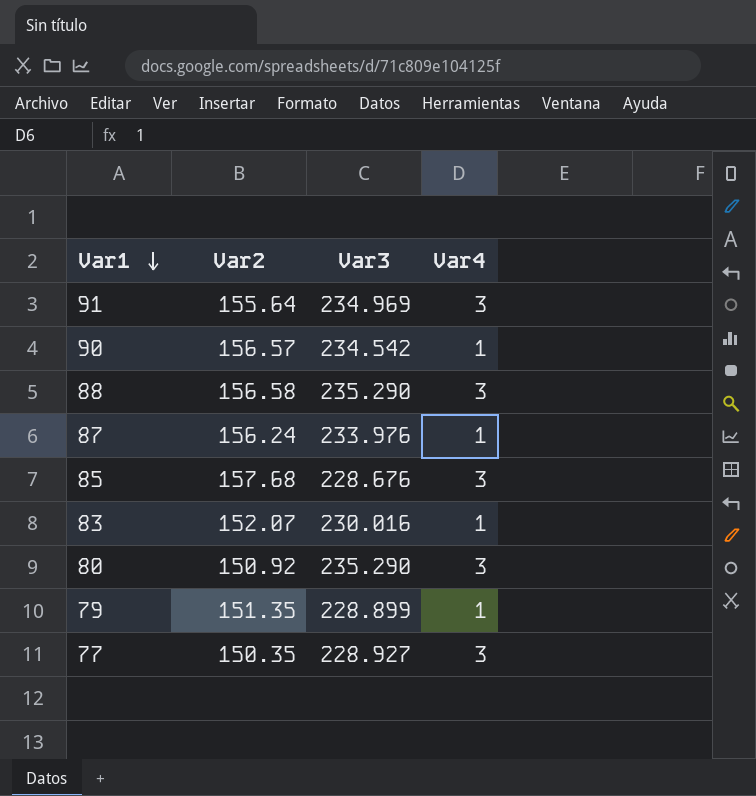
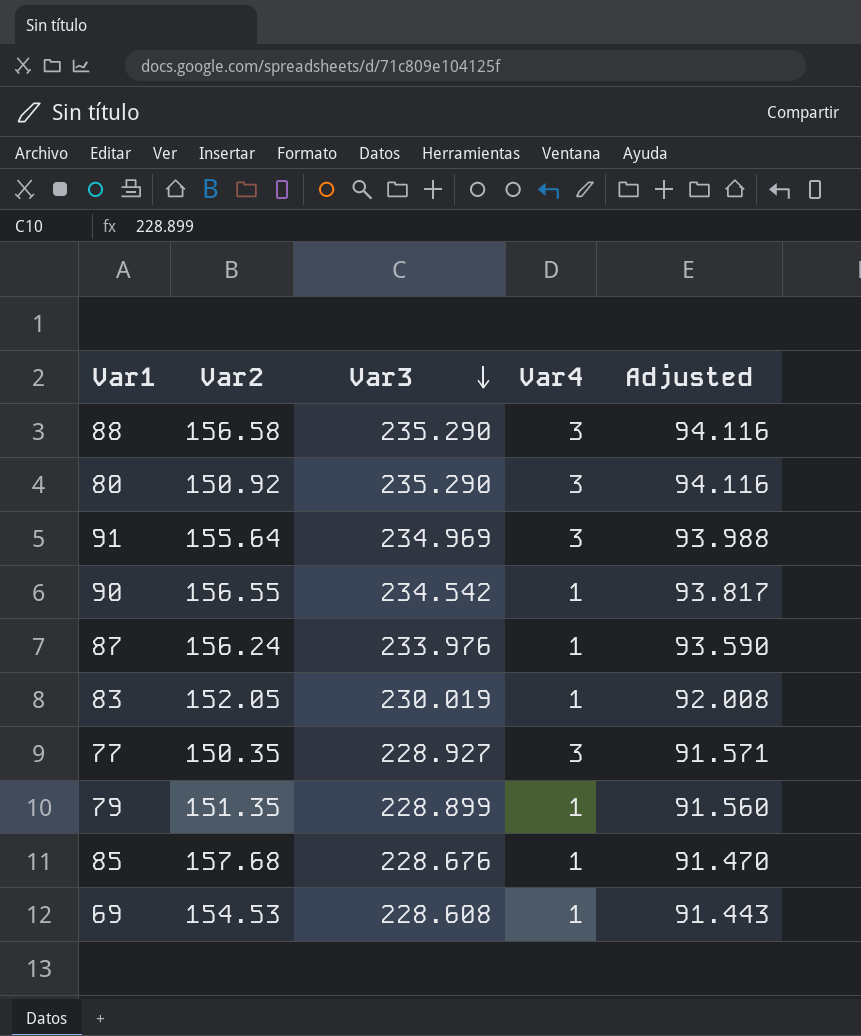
row order: Var1 descending -> Var3 descending
column Adjusted | formula: none -> [Var3] * 0.4
90 | Var2: 156.57 -> 156.55
83 | Var2: 152.07 -> 152.05
83 | Var3: 230.016 -> 230.019
85 | Var4: 3 -> 1
row 69: none -> 154.53 | 228.608 | 1 | 91.443

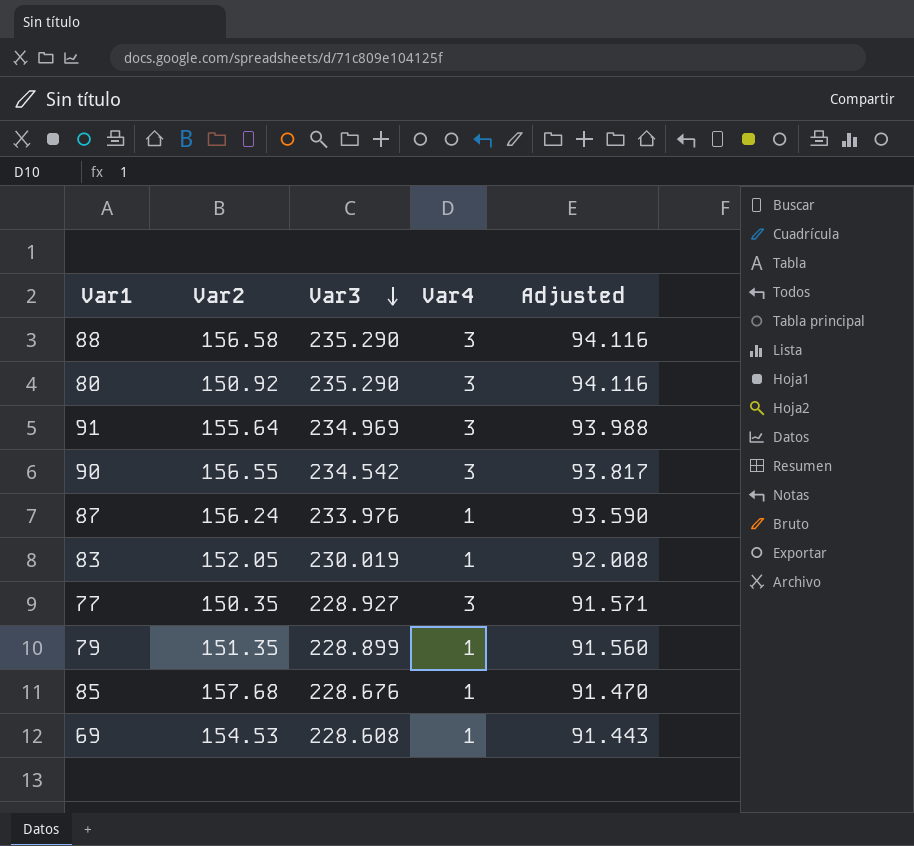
90 | Var4: 1 -> 3

